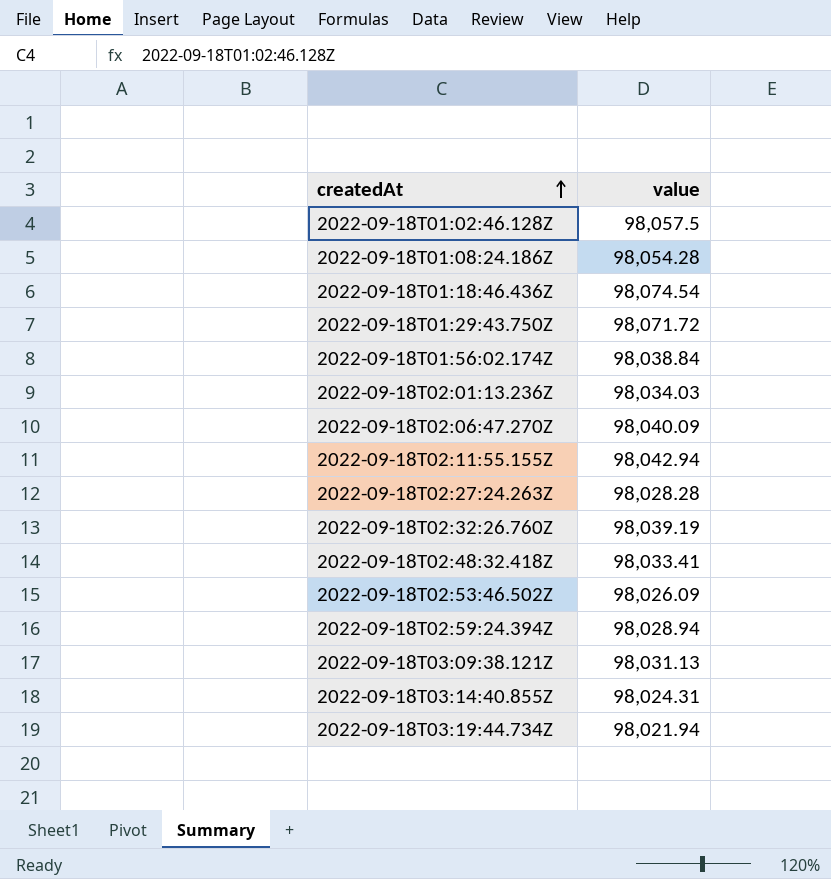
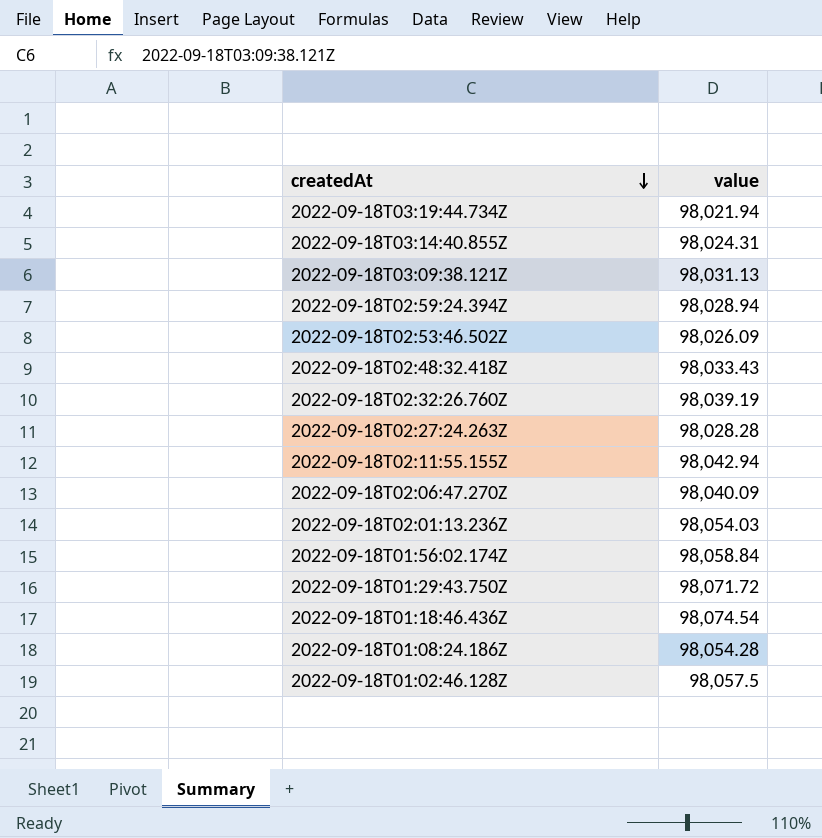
row order: createdAt ascending -> createdAt descending
2022-09-18T02:48:32.418Z | value: 98,033.41 -> 98,033.43
2022-09-18T02:01:13.236Z | value: 98,034.03 -> 98,054.03
2022-09-18T01:56:02.174Z | value: 98,038.84 -> 98,058.84

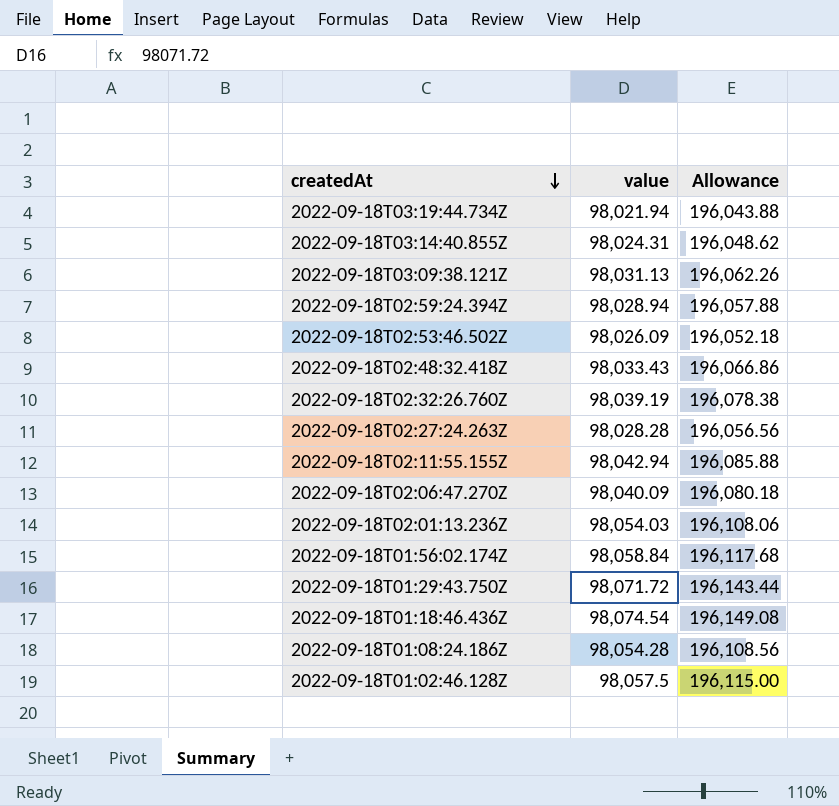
column Allowance | formula: none -> [value] * 2

